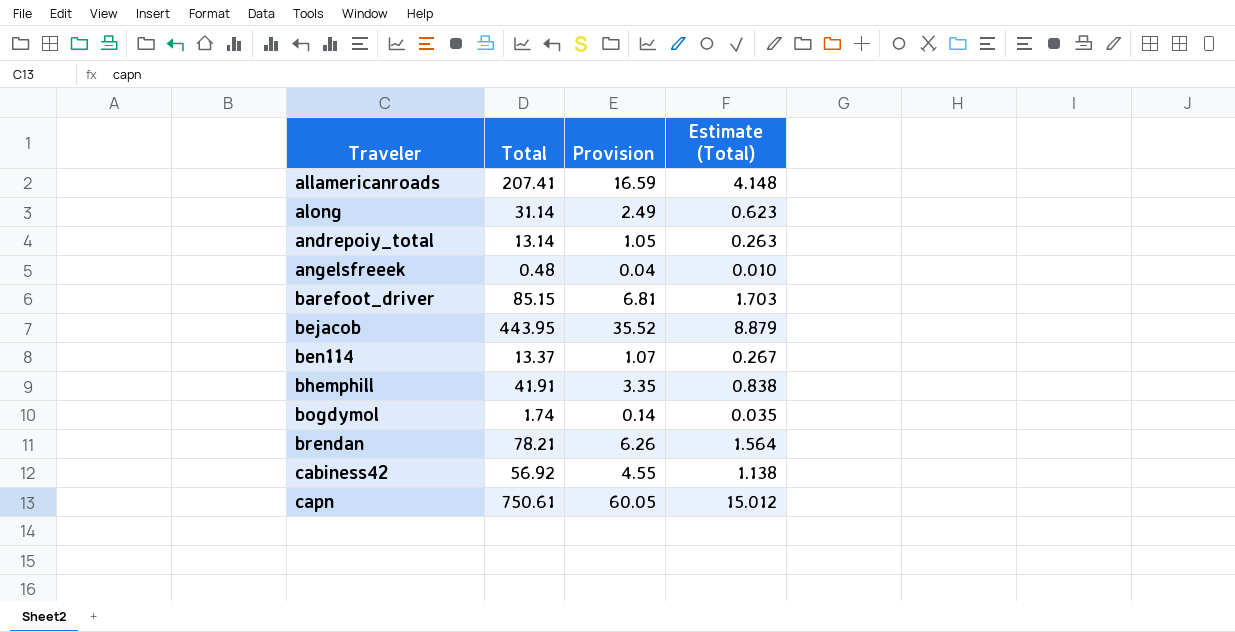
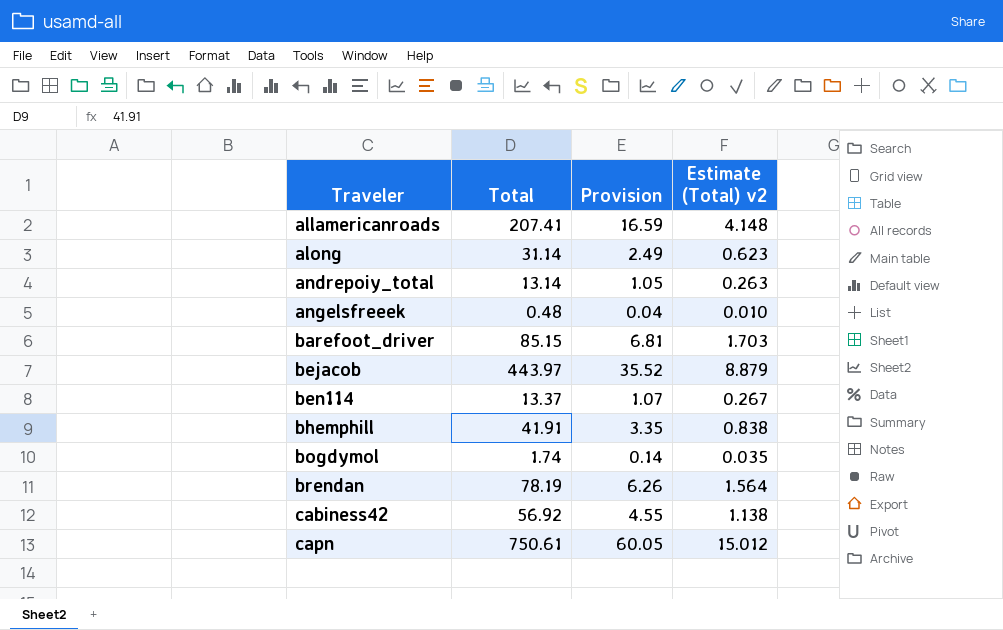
column name: Estimate (Total) -> Estimate (Total) v2
bejacob | Total: 443.95 -> 443.97
brendan | Total: 78.21 -> 78.19

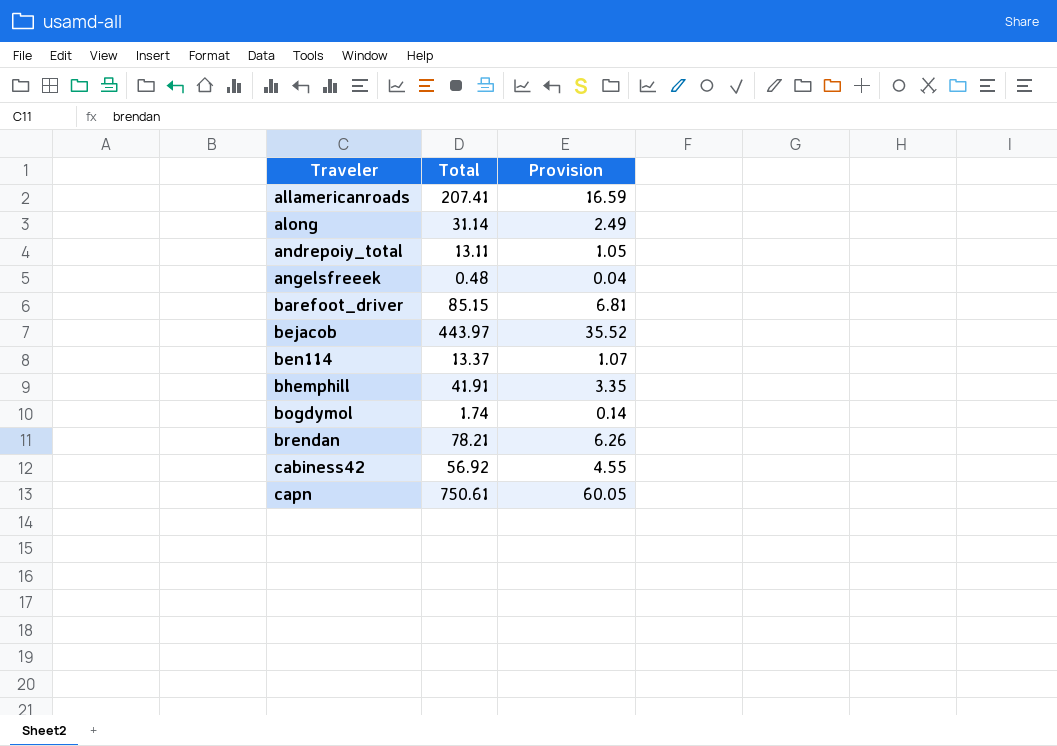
column Estimate (Total) v2 | formula: [Total] * 0.02 -> none
andrepoiy_total | Total: 13.14 -> 13.11
brendan | Total: 78.19 -> 78.21

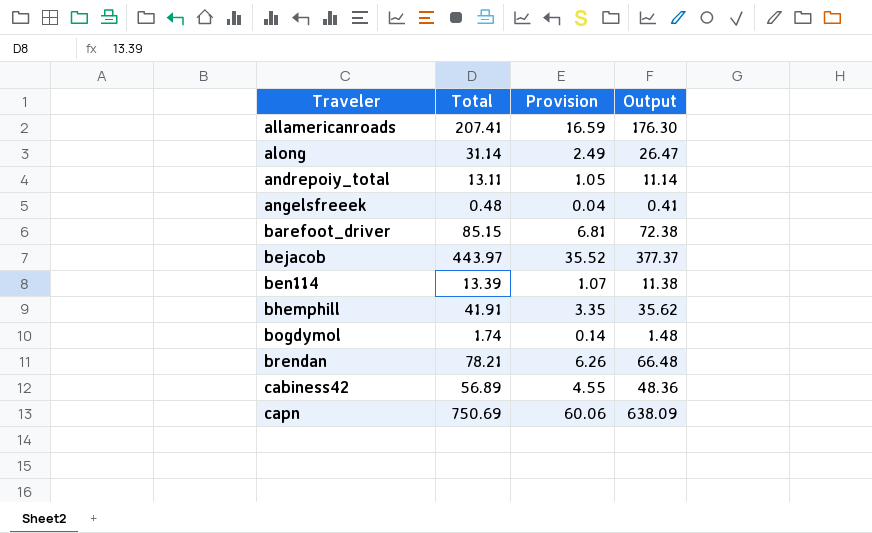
column Output | formula: none -> [Total] * 0.85
ben114 | Total: 13.37 -> 13.39
cabiness42 | Total: 56.92 -> 56.89
capn | Total: 750.61 -> 750.69
capn | Provision: 60.05 -> 60.06

